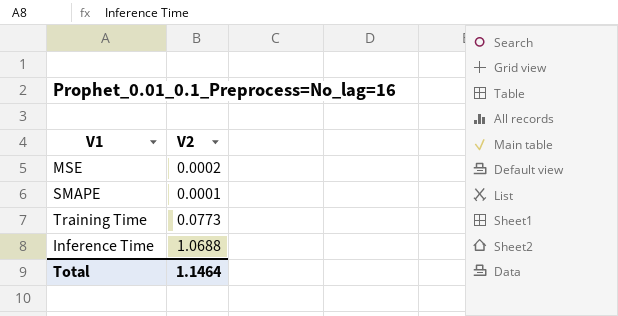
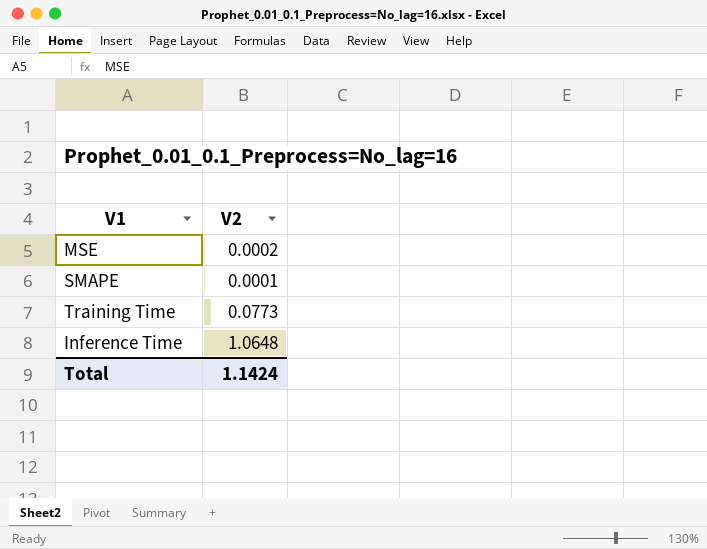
Inference Time | V2: 1.0688 -> 1.0648
Total | V2: 1.1464 -> 1.1424

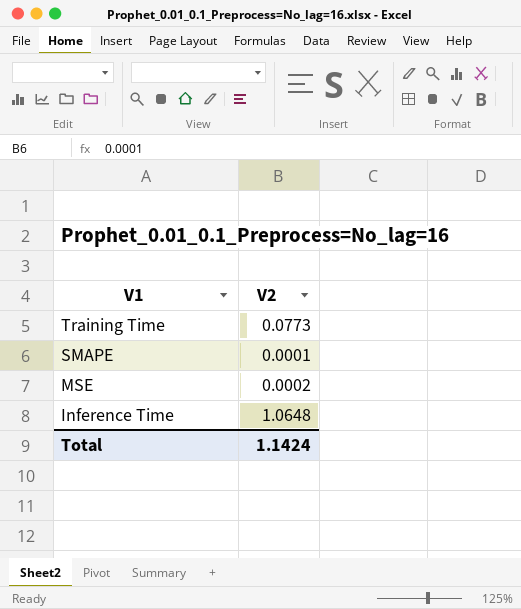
row order: none -> V1 descending

